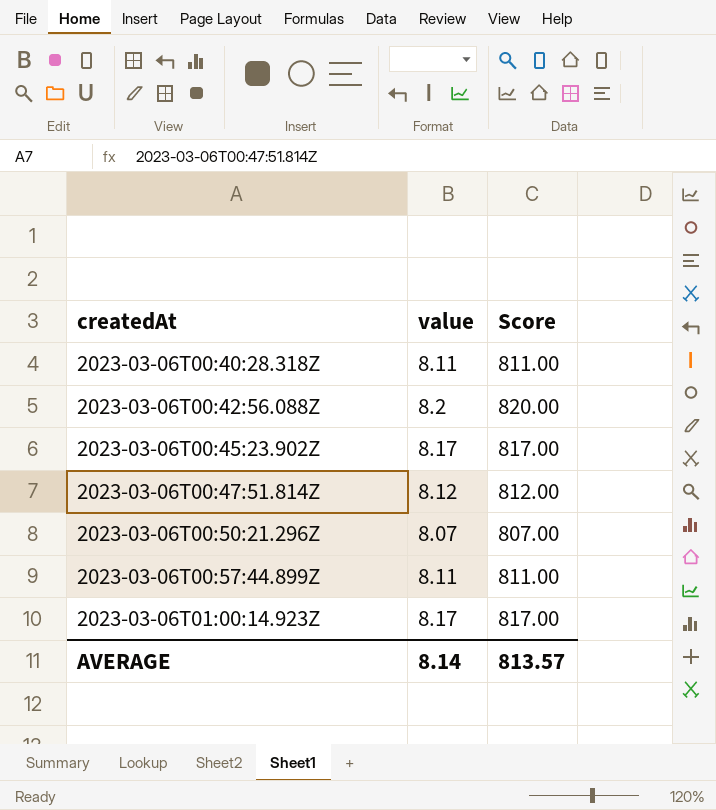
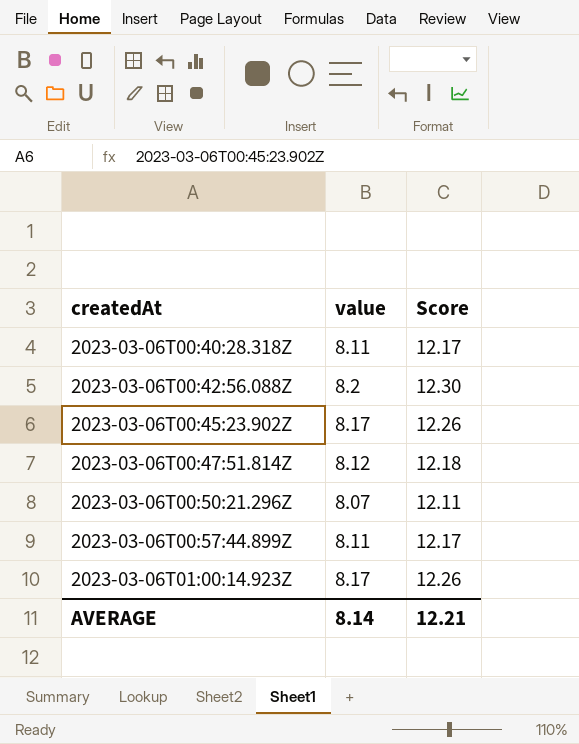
column Score | formula: [value] * 100 -> [value] * 1.5
AVERAGE | Score: 813.57 -> 12.21

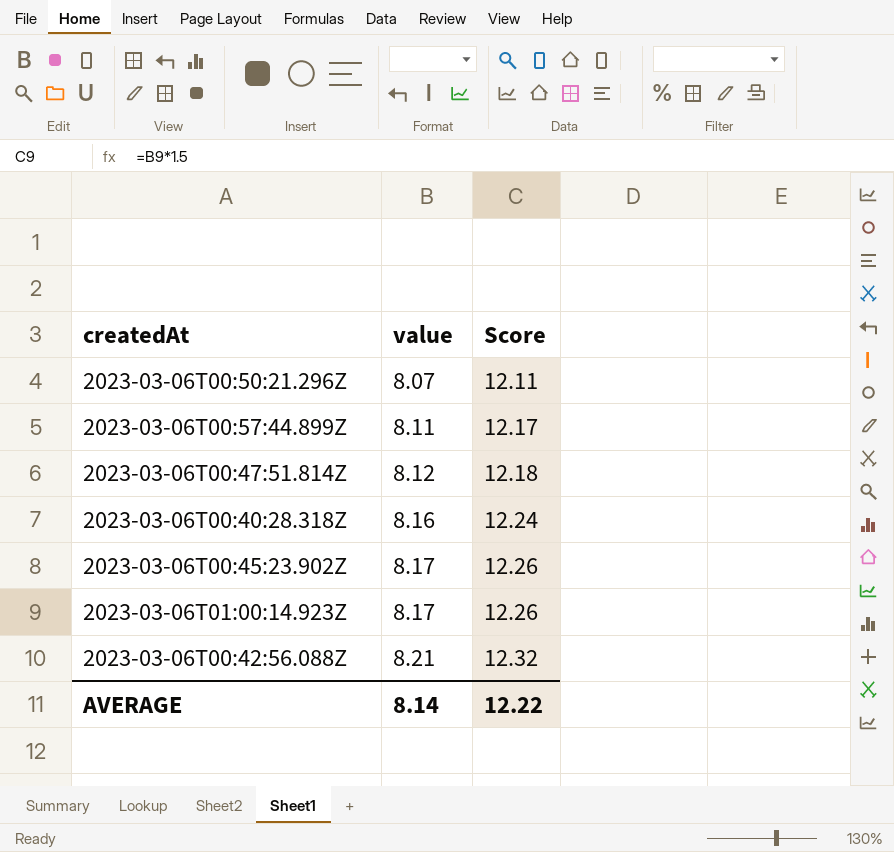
row order: createdAt ascending -> value ascending
2023-03-06T00:40:28.318Z | value: 8.11 -> 8.16
2023-03-06T00:40:28.318Z | Score: 12.17 -> 12.24
2023-03-06T00:42:56.088Z | value: 8.2 -> 8.21
2023-03-06T00:42:56.088Z | Score: 12.30 -> 12.32
AVERAGE | Score: 12.21 -> 12.22

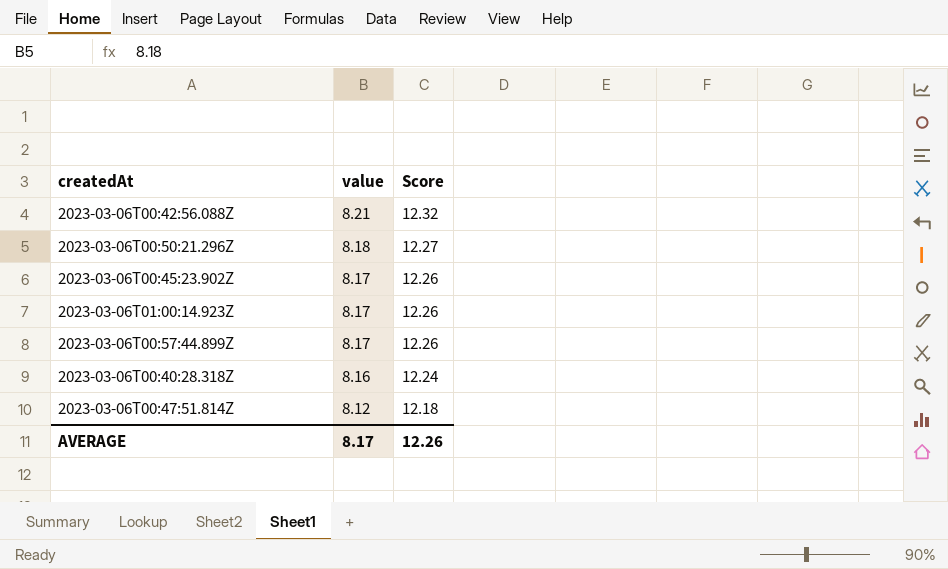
row order: value ascending -> value descending
2023-03-06T00:50:21.296Z | value: 8.07 -> 8.18
2023-03-06T00:50:21.296Z | Score: 12.11 -> 12.27
2023-03-06T00:57:44.899Z | value: 8.11 -> 8.17
2023-03-06T00:57:44.899Z | Score: 12.17 -> 12.26
AVERAGE | value: 8.14 -> 8.17
AVERAGE | Score: 12.22 -> 12.26

